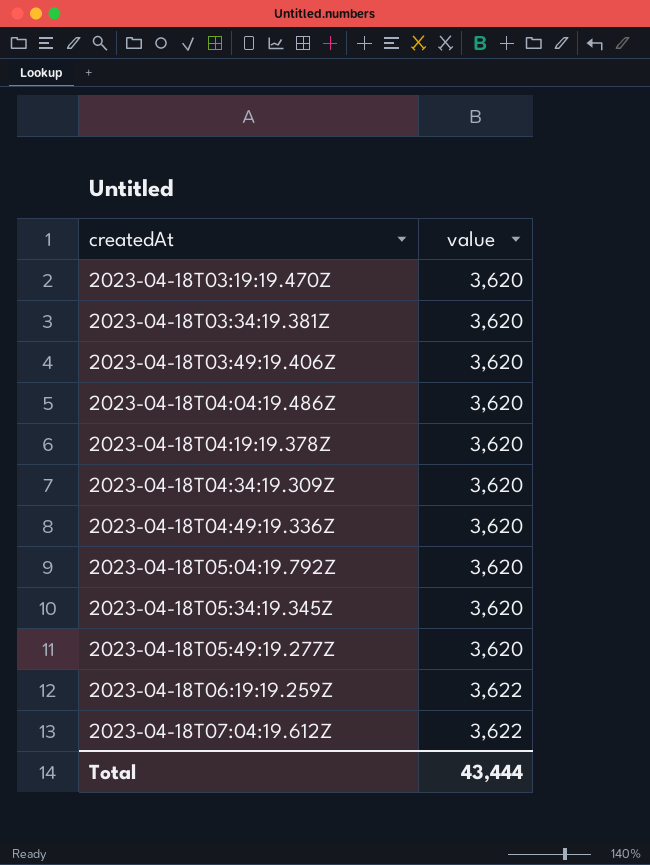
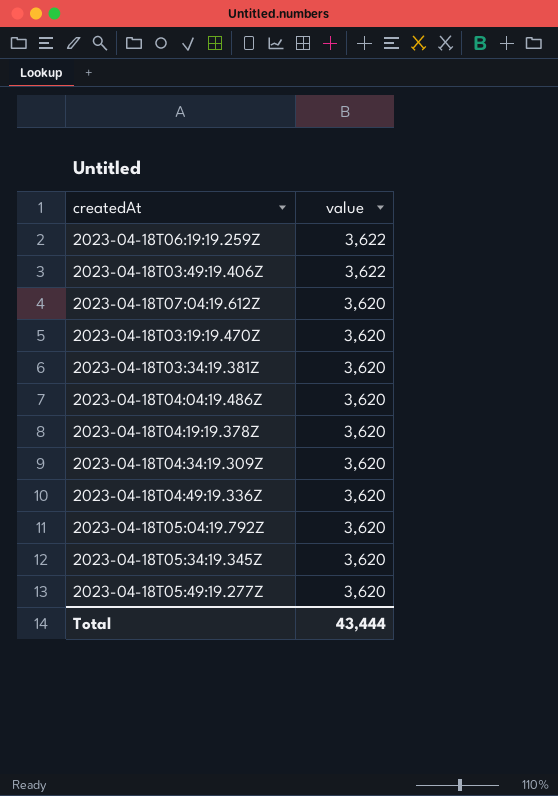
row order: createdAt ascending -> value descending
2023-04-18T03:49:19.406Z | value: 3,620 -> 3,622
2023-04-18T07:04:19.612Z | value: 3,622 -> 3,620

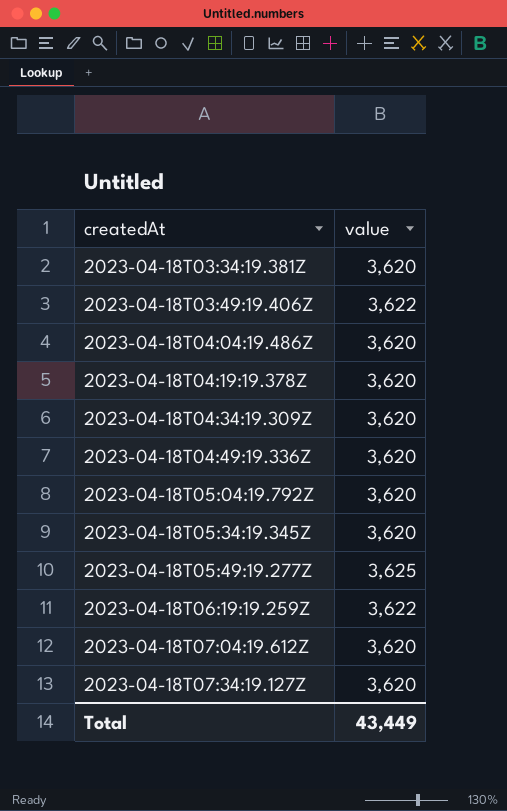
row order: value descending -> createdAt ascending
row 2023-04-18T03:19:19.470Z: 3,620 -> none
2023-04-18T05:49:19.277Z | value: 3,620 -> 3,625
row 2023-04-18T07:34:19.127Z: none -> 3,620
Total | value: 43,444 -> 43,449

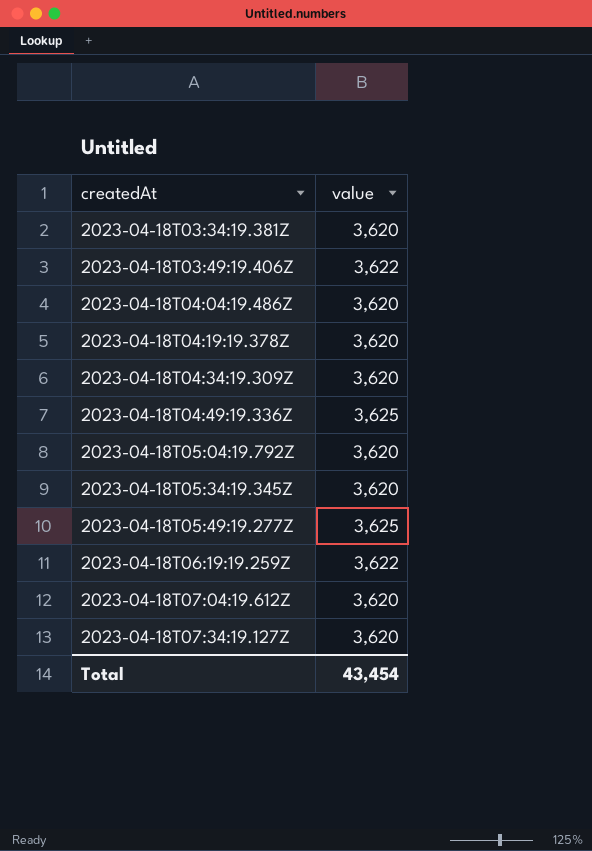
2023-04-18T04:49:19.336Z | value: 3,620 -> 3,625
Total | value: 43,449 -> 43,454

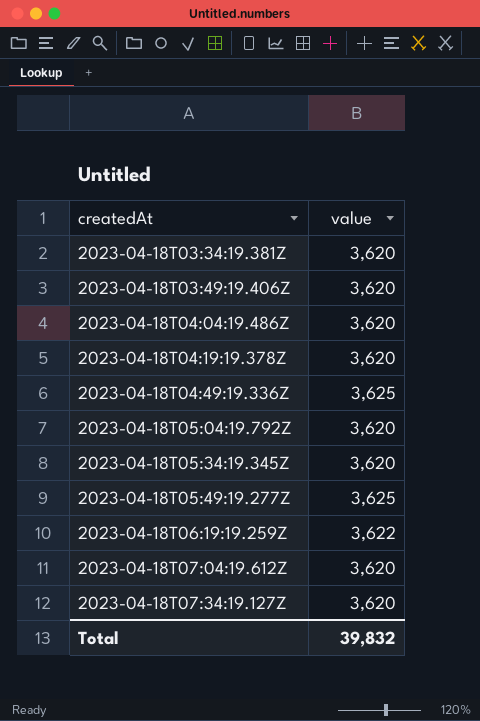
row 2023-04-18T04:34:19.309Z: 3,620 -> none
2023-04-18T03:49:19.406Z | value: 3,622 -> 3,620
Total | value: 43,454 -> 39,832

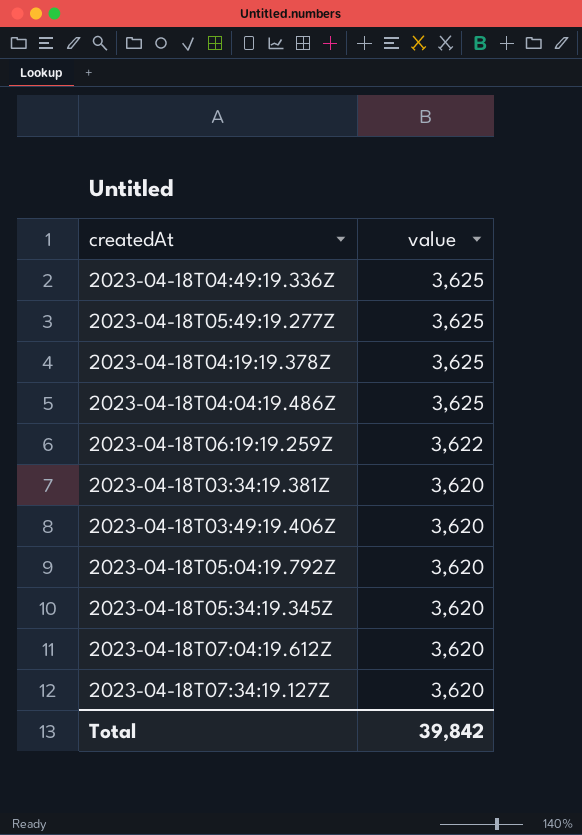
row order: createdAt ascending -> value descending
2023-04-18T04:19:19.378Z | value: 3,620 -> 3,625
2023-04-18T04:04:19.486Z | value: 3,620 -> 3,625
Total | value: 39,832 -> 39,842

